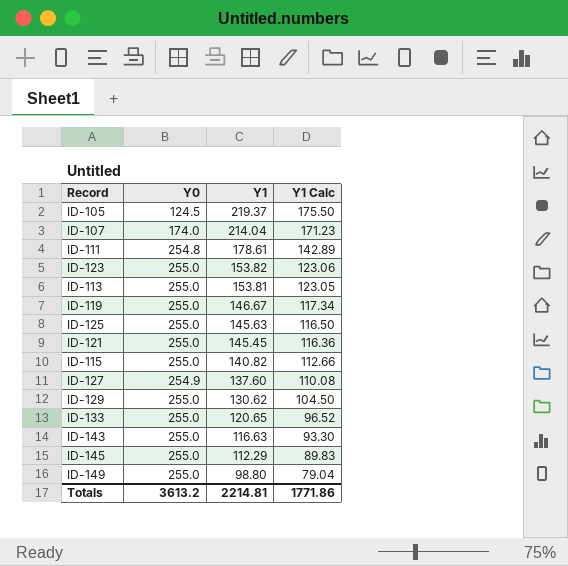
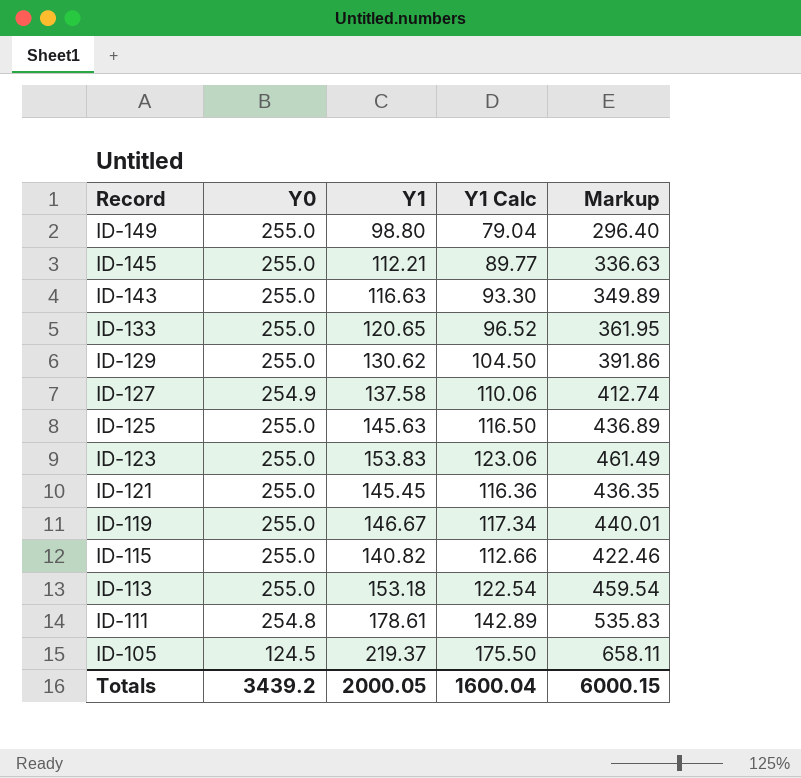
row order: Y1 descending -> Record descending
column Markup | formula: none -> [Y1] * 3
row ID-107: 174.0 | 214.04 | 171.23 -> none
ID-145 | Y1: 112.29 -> 112.21
ID-145 | Y1 Calc: 89.83 -> 89.77
ID-127 | Y1: 137.60 -> 137.58
ID-127 | Y1 Calc: 110.08 -> 110.06
ID-123 | Y1: 153.82 -> 153.83
ID-113 | Y1: 153.81 -> 153.18
ID-113 | Y1 Calc: 123.05 -> 122.54
Totals | Y0: 3613.2 -> 3439.2
Totals | Y1: 2214.81 -> 2000.05
Totals | Y1 Calc: 1771.86 -> 1600.04

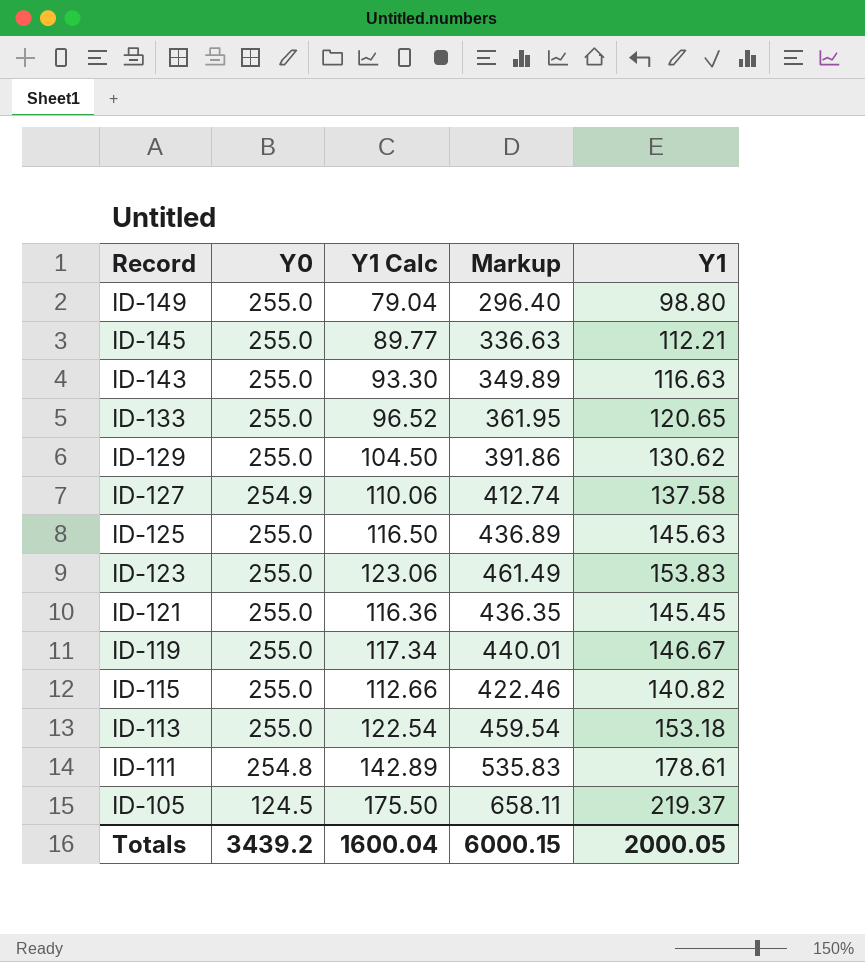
column Y1 | position: 3 -> 5

